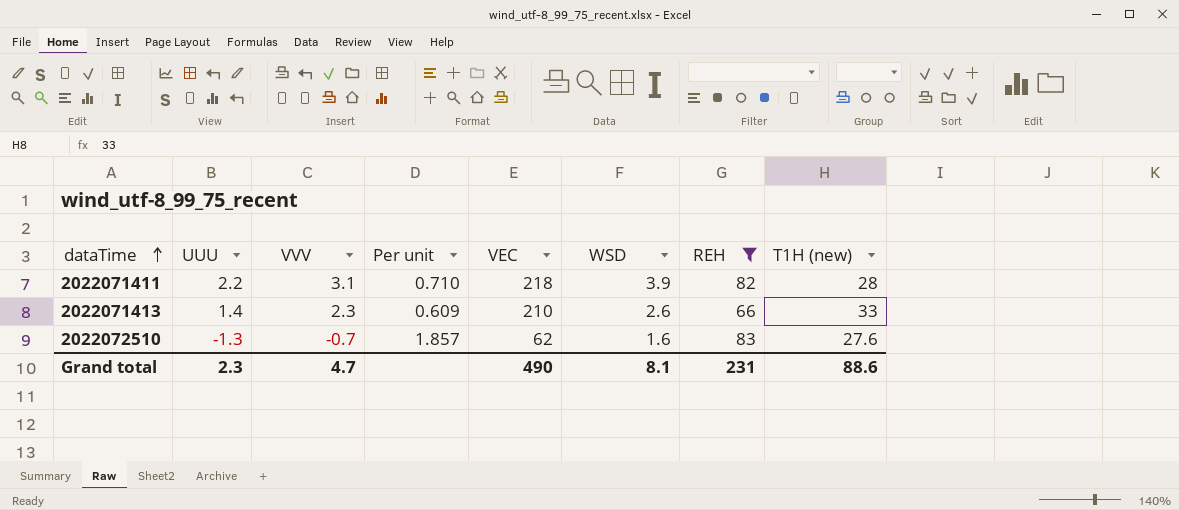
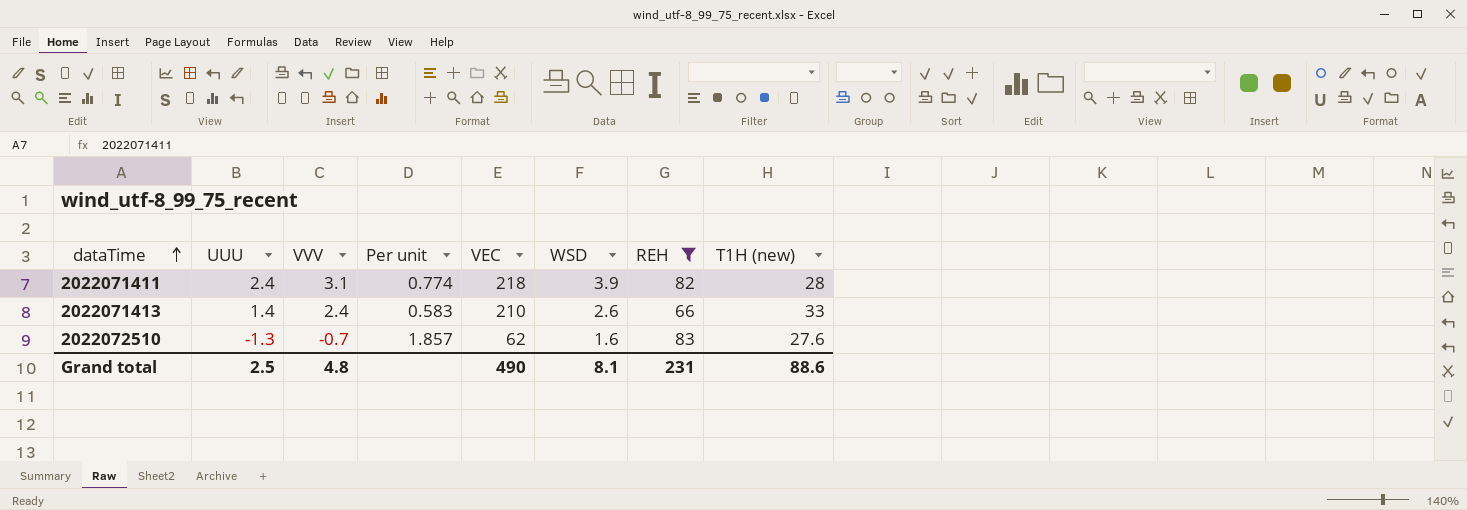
2022071411 | UUU: 2.2 -> 2.4
2022071411 | Per unit: 0.710 -> 0.774
2022071413 | VVV: 2.3 -> 2.4
2022071413 | Per unit: 0.609 -> 0.583
Grand total | UUU: 2.3 -> 2.5
Grand total | VVV: 4.7 -> 4.8

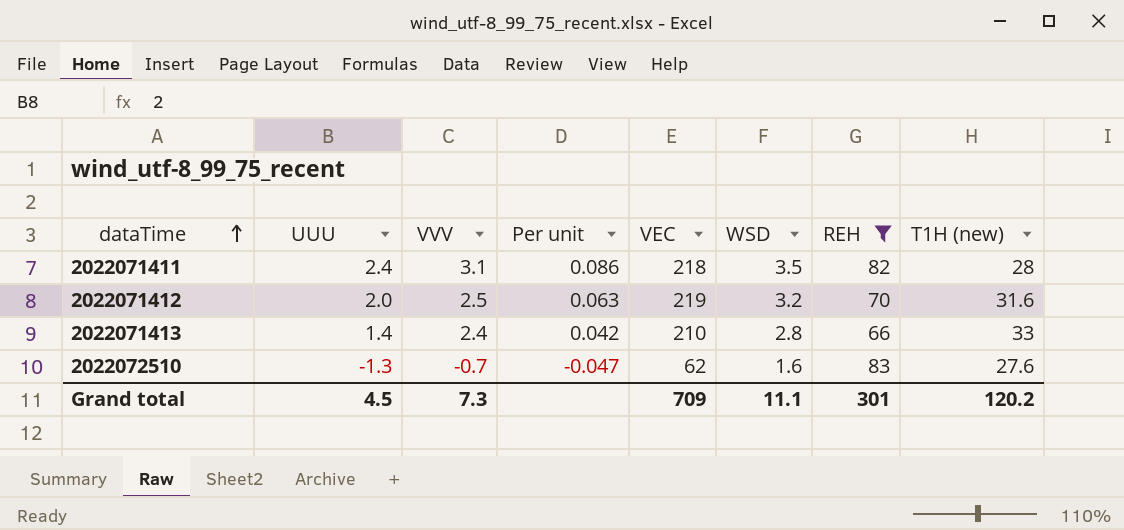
column Per unit | formula: [UUU] / [VVV] -> [UUU] / [T1H (new)]
2022071411 | WSD: 3.9 -> 3.5
row 2022071412: none -> 2.0 | 2.5 | 0.063 | 219 | 3.2 | 70 | 31.6
2022071413 | WSD: 2.6 -> 2.8
Grand total | UUU: 2.5 -> 4.5
Grand total | VVV: 4.8 -> 7.3
Grand total | VEC: 490 -> 709
Grand total | WSD: 8.1 -> 11.1
Grand total | REH: 231 -> 301
Grand total | T1H (new): 88.6 -> 120.2

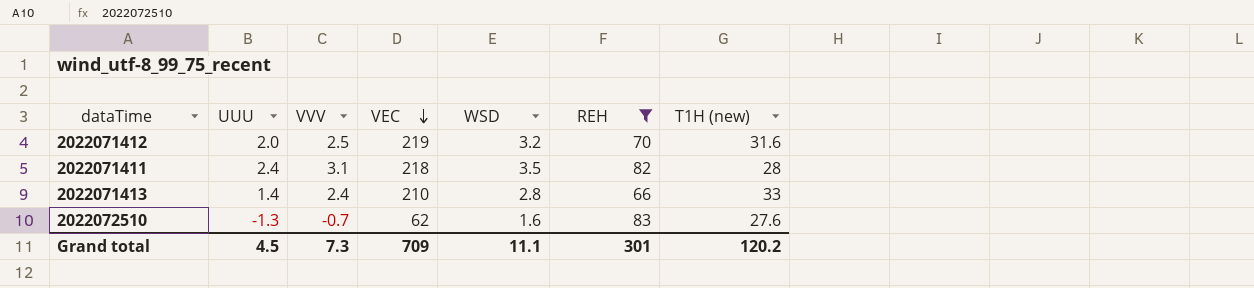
row order: dataTime ascending -> VEC descending
column Per unit | formula: [UUU] / [T1H (new)] -> none

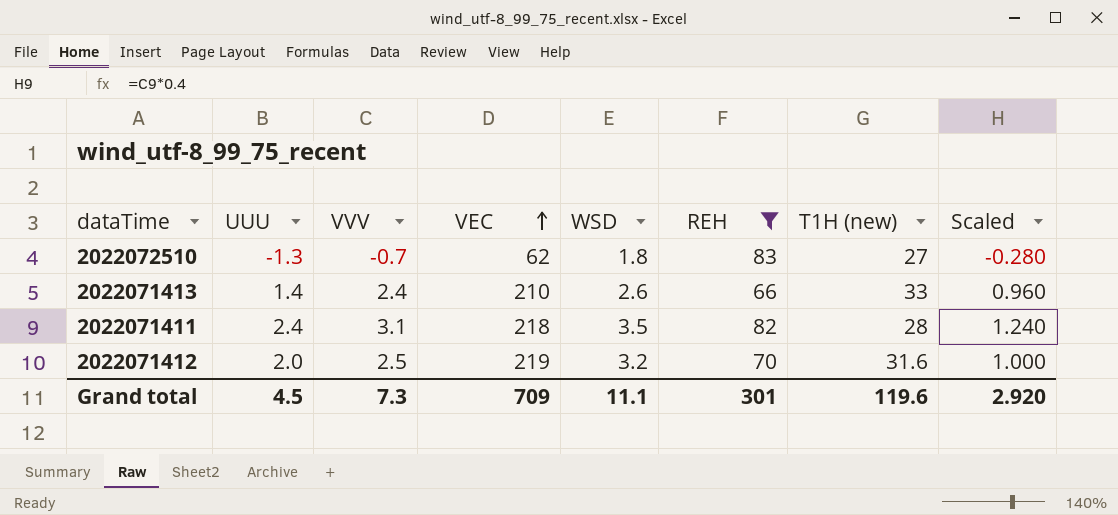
row order: VEC descending -> VEC ascending
column Scaled | formula: none -> [VVV] * 0.4
2022072510 | WSD: 1.6 -> 1.8
2022072510 | T1H (new): 27.6 -> 27
2022071413 | WSD: 2.8 -> 2.6
Grand total | T1H (new): 120.2 -> 119.6

